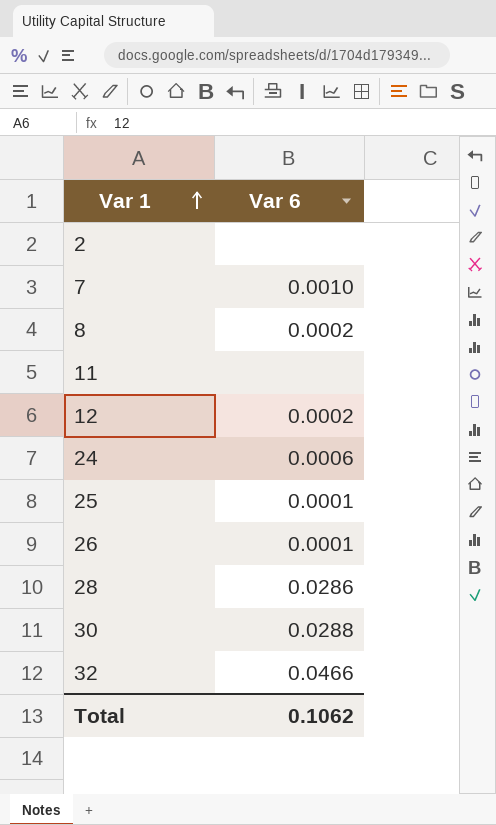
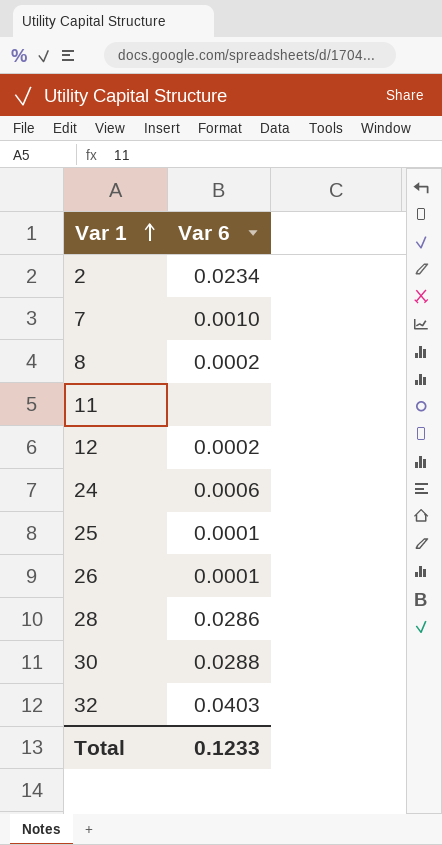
2 | Var 6: none -> 0.0234
32 | Var 6: 0.0466 -> 0.0403
Total | Var 6: 0.1062 -> 0.1233

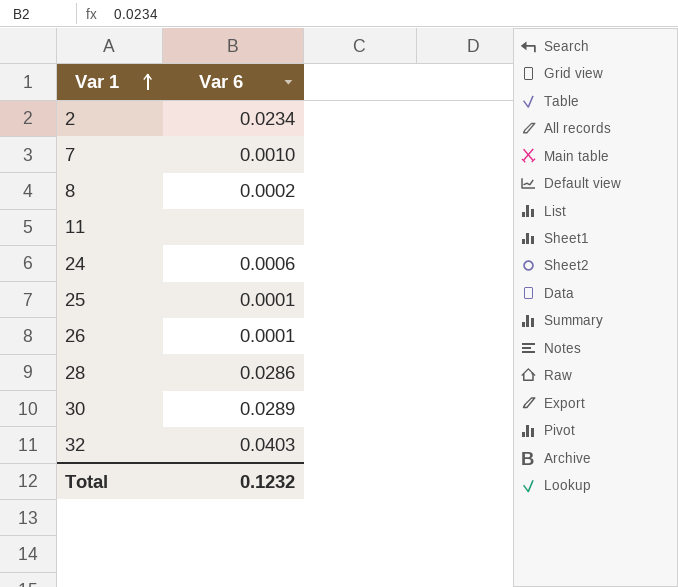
row 12: 0.0002 -> none
30 | Var 6: 0.0288 -> 0.0289
Total | Var 6: 0.1233 -> 0.1232

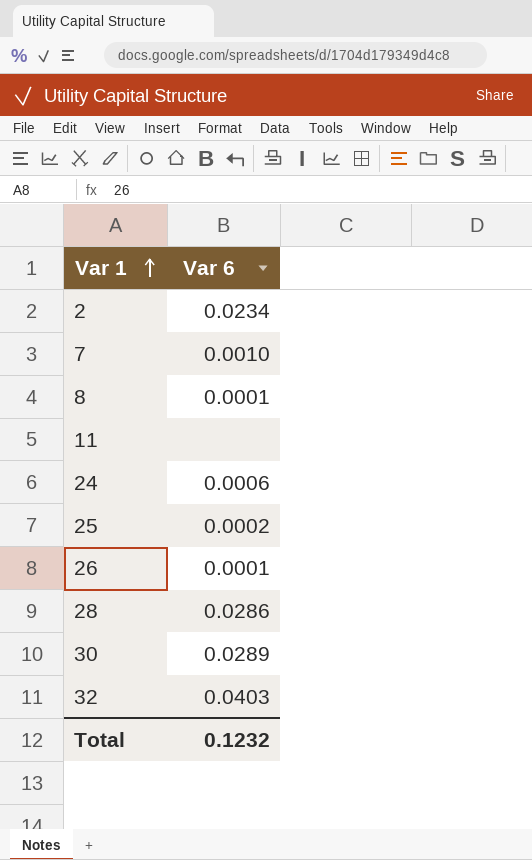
8 | Var 6: 0.0002 -> 0.0001
25 | Var 6: 0.0001 -> 0.0002

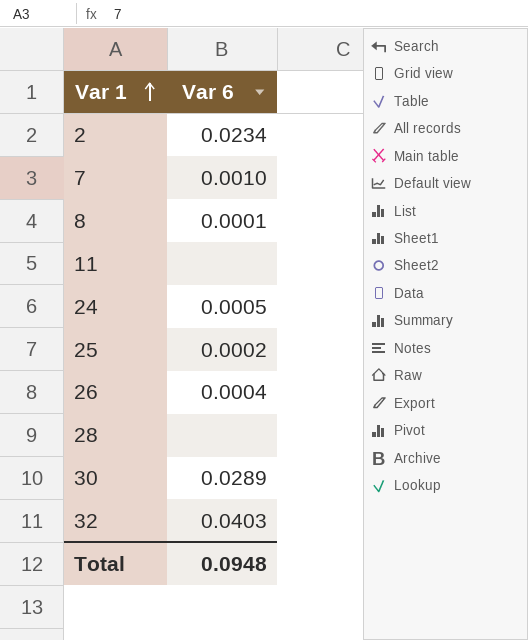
24 | Var 6: 0.0006 -> 0.0005
26 | Var 6: 0.0001 -> 0.0004
28 | Var 6: 0.0286 -> none
Total | Var 6: 0.1232 -> 0.0948

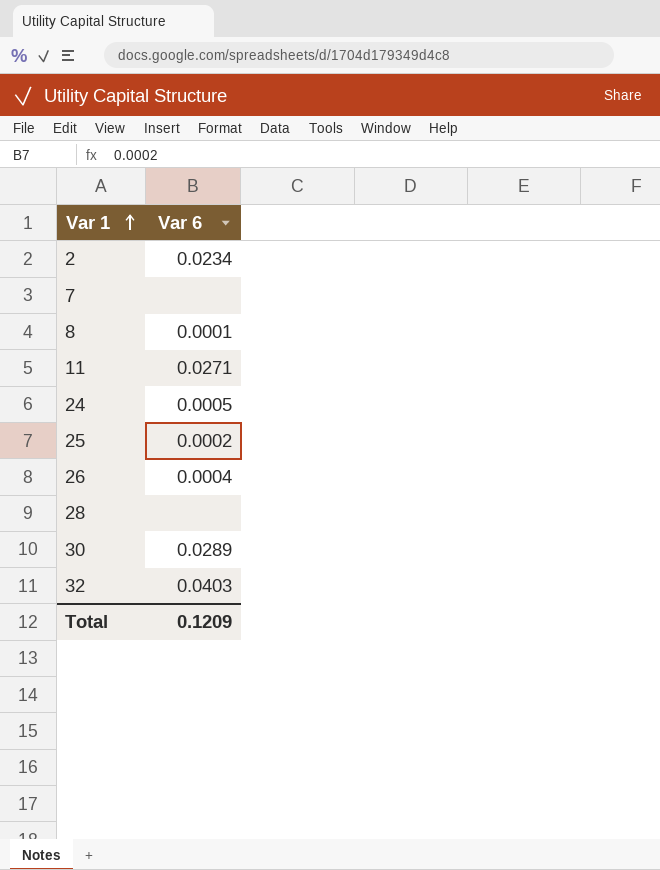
7 | Var 6: 0.0010 -> none
11 | Var 6: none -> 0.0271
Total | Var 6: 0.0948 -> 0.1209

